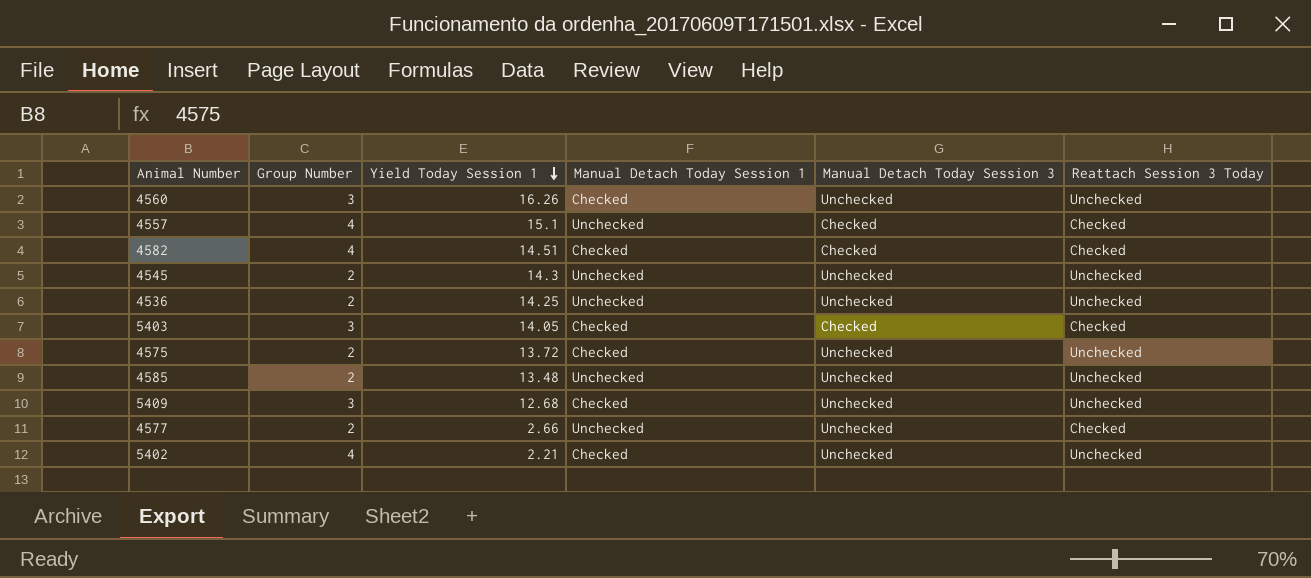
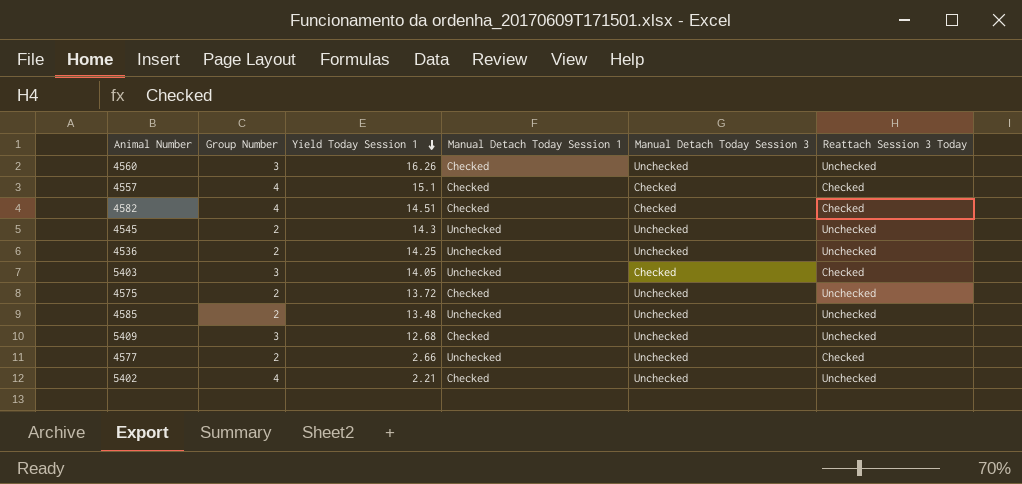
4557 | Manual Detach Today Session 1: Unchecked -> Checked
5403 | Manual Detach Today Session 1: Checked -> Unchecked

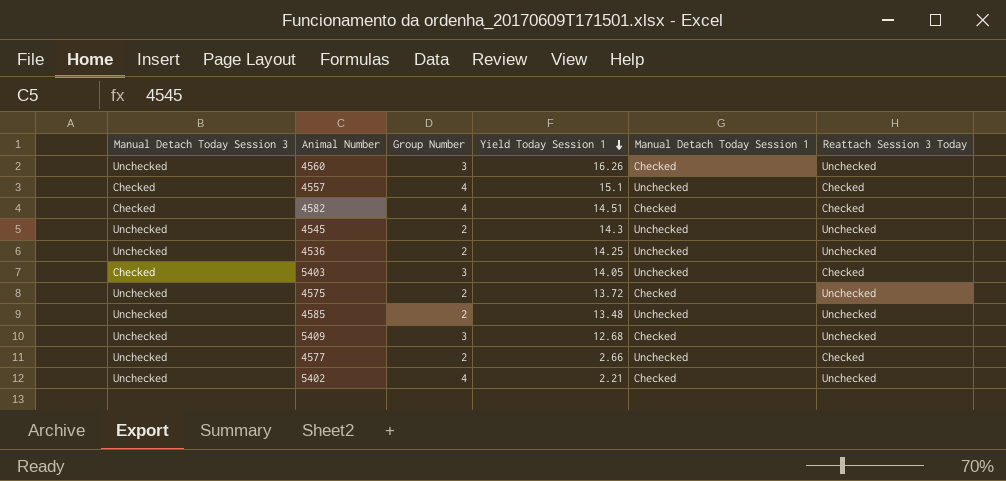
column Manual Detach Today Session 3 | position: 5 -> 1
4557 | Manual Detach Today Session 1: Checked -> Unchecked

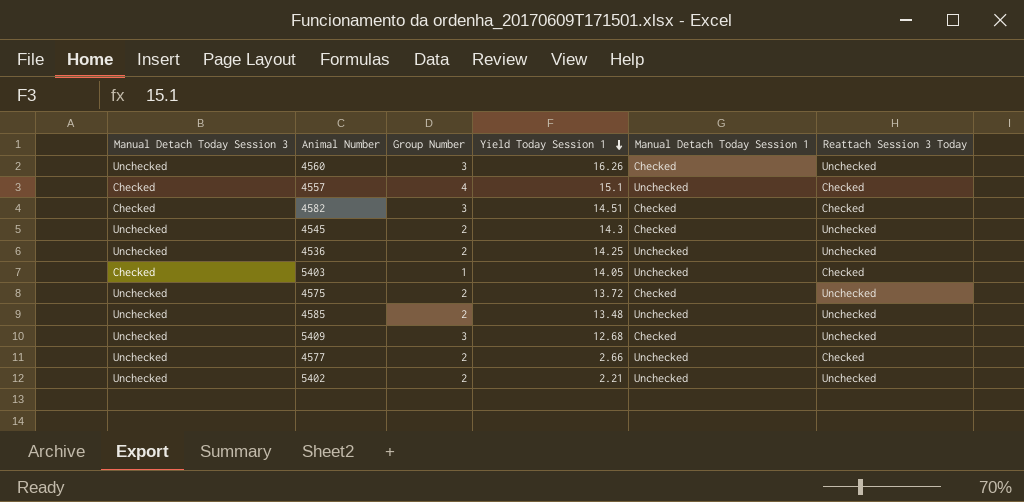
4582 | Group Number: 4 -> 3
4545 | Manual Detach Today Session 1: Unchecked -> Checked
5403 | Group Number: 3 -> 1
5402 | Group Number: 4 -> 2
5402 | Manual Detach Today Session 1: Checked -> Unchecked

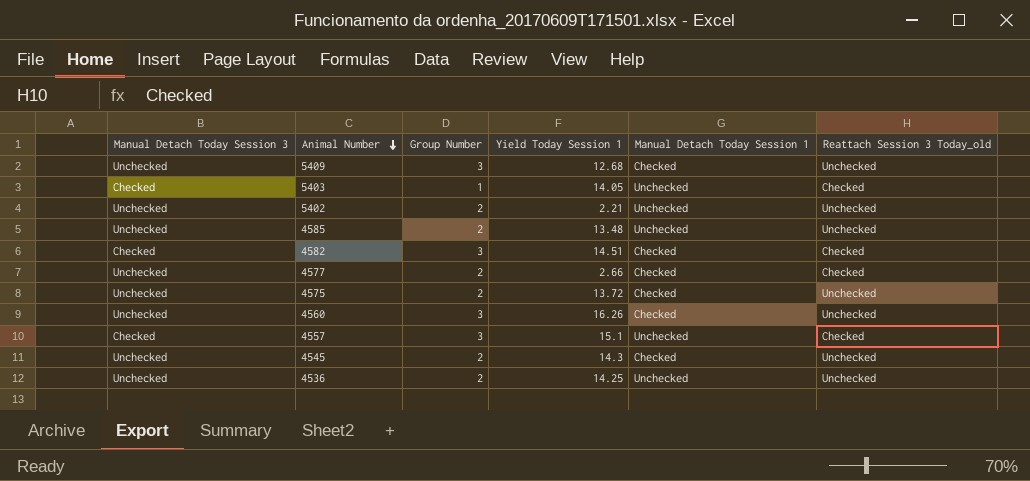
row order: Yield Today Session 1 descending -> Animal Number descending
column name: Reattach Session 3 Today -> Reattach Session 3 Today_old
4577 | Manual Detach Today Session 1: Unchecked -> Checked
4557 | Group Number: 4 -> 3

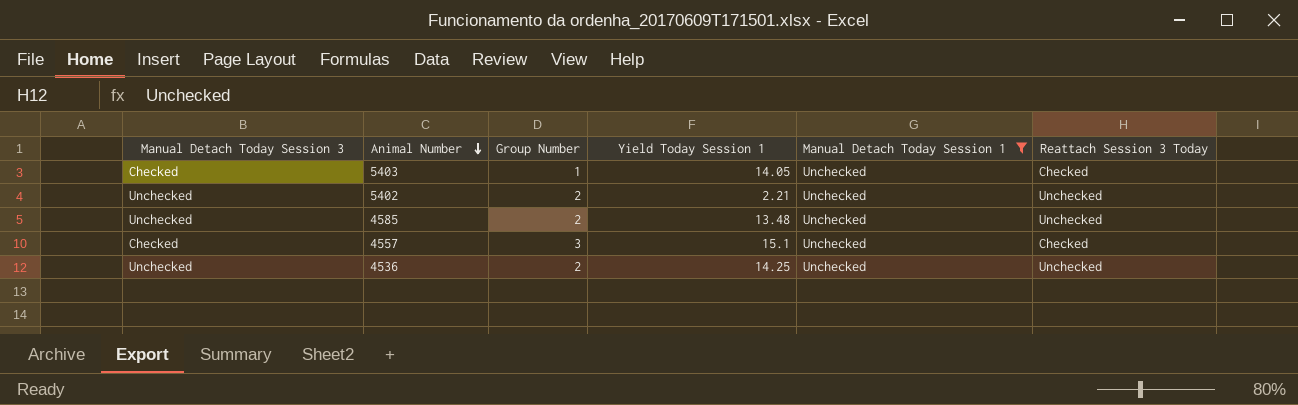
filter: none -> Manual Detach Today Session 1 = Unchecked
column name: Reattach Session 3 Today_old -> Reattach Session 3 Today

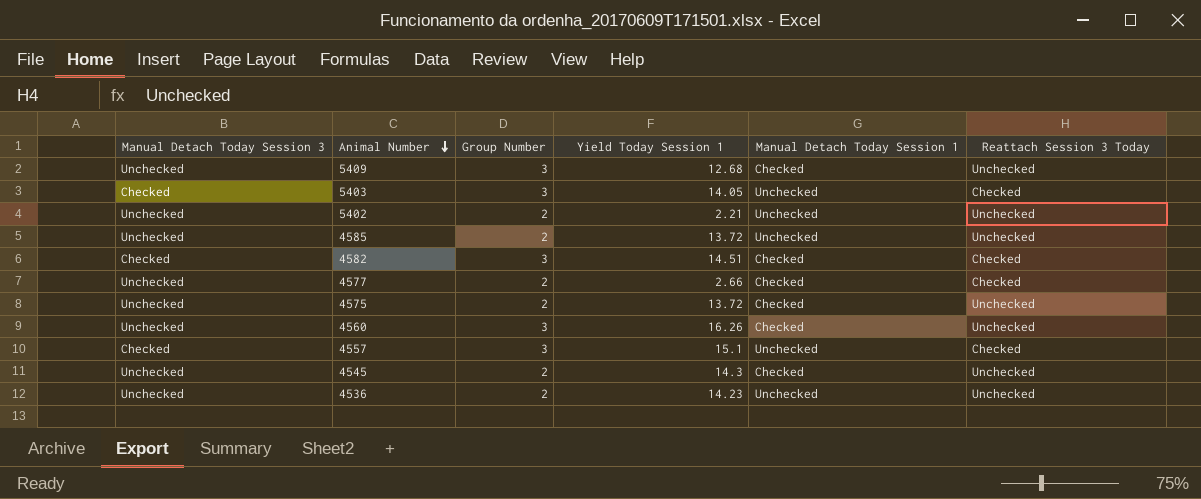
filter: Manual Detach Today Session 1 = Unchecked -> none
5403 | Group Number: 1 -> 3
4585 | Yield Today Session 1: 13.48 -> 13.72
4536 | Yield Today Session 1: 14.25 -> 14.23

